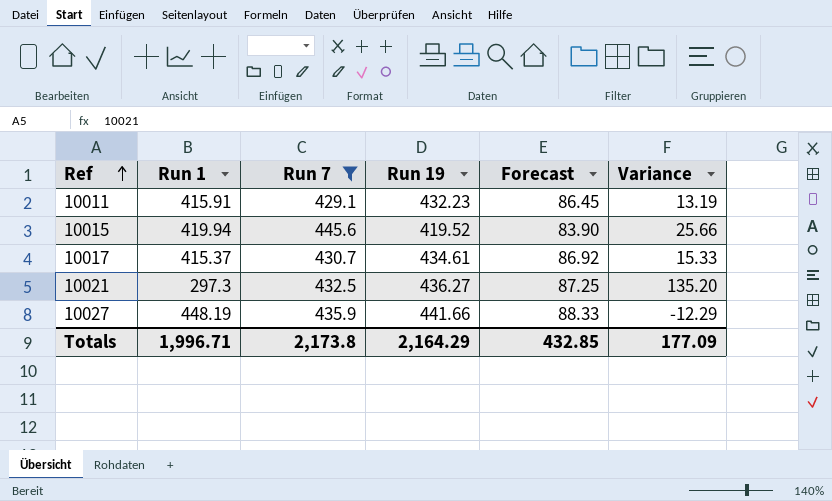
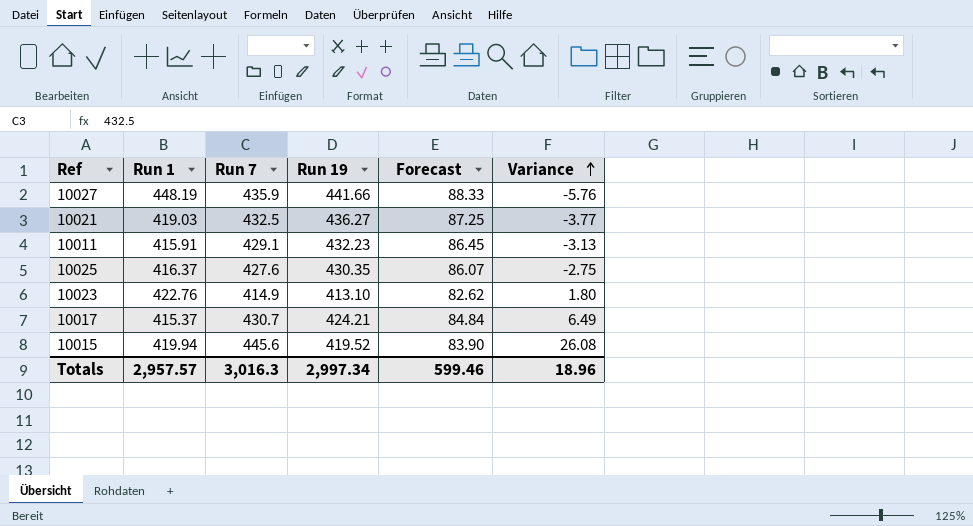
filter: Run 7 >= 429.1 -> none
row order: Ref ascending -> Variance ascending
column Variance | formula: [Run 7] - [Run 1] -> [Run 7] - [Run 19]
10021 | Run 1: 297.3 -> 419.03
10017 | Run 19: 434.61 -> 424.21
10017 | Forecast: 86.92 -> 84.84
Totals | Run 1: 1,996.71 -> 2,957.57
Totals | Run 7: 2,173.8 -> 3,016.3
Totals | Run 19: 2,164.29 -> 2,997.34
Totals | Forecast: 432.85 -> 599.46
Totals | Variance: 177.09 -> 18.96

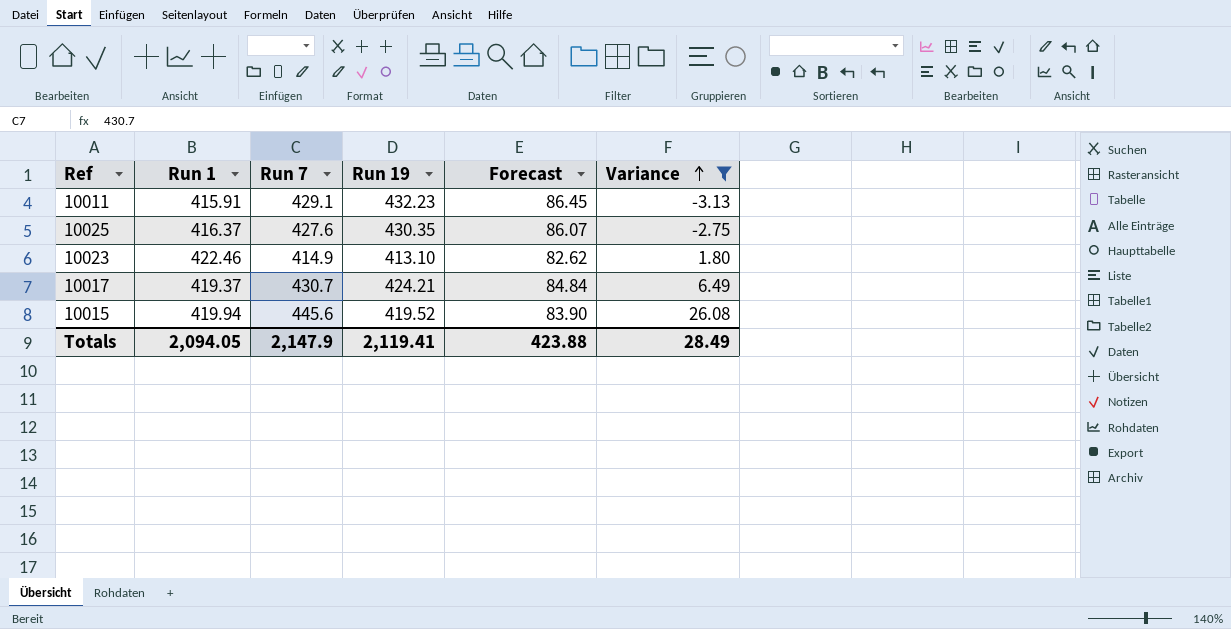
filter: none -> Variance >= -3.13
10023 | Run 1: 422.76 -> 422.46
10017 | Run 1: 415.37 -> 419.37
Totals | Run 1: 2,957.57 -> 2,094.05
Totals | Run 7: 3,016.3 -> 2,147.9
Totals | Run 19: 2,997.34 -> 2,119.41
Totals | Forecast: 599.46 -> 423.88
Totals | Variance: 18.96 -> 28.49

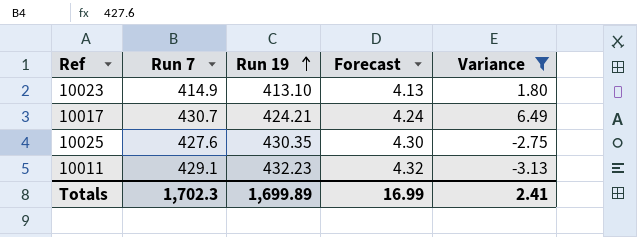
row order: Variance ascending -> Run 19 ascending
column Run 1 | position: 2 -> none
column Forecast | formula: [Run 19] * 0.2 -> [Run 19] * 0.01
row 10015: 419.94 | 445.6 | 419.52 | 83.90 | 26.08 -> none
Totals | Run 7: 2,147.9 -> 1,702.3
Totals | Run 19: 2,119.41 -> 1,699.89
Totals | Forecast: 423.88 -> 16.99
Totals | Variance: 28.49 -> 2.41

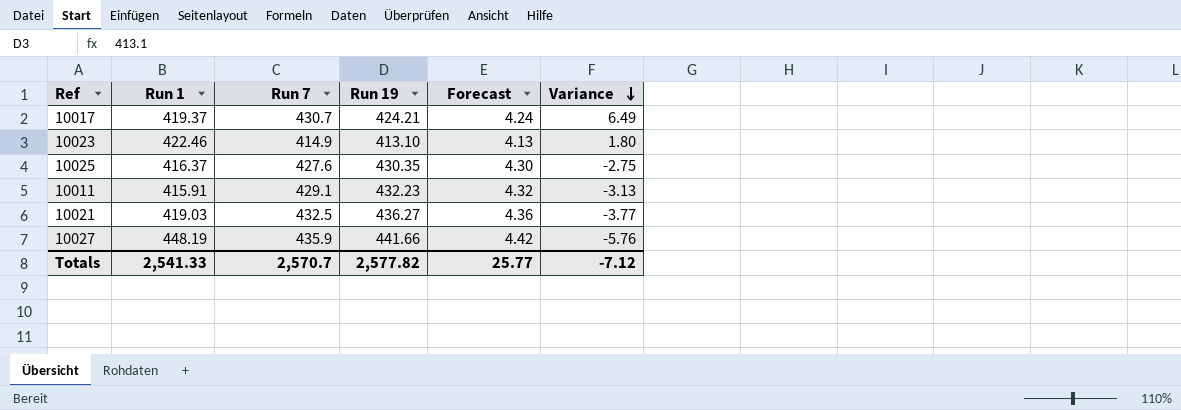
filter: Variance >= -3.13 -> none
row order: Run 19 ascending -> Variance descending
column Run 1 | position: none -> 2
Totals | Run 7: 1,702.3 -> 2,570.7
Totals | Run 19: 1,699.89 -> 2,577.82
Totals | Forecast: 16.99 -> 25.77
Totals | Variance: 2.41 -> -7.12

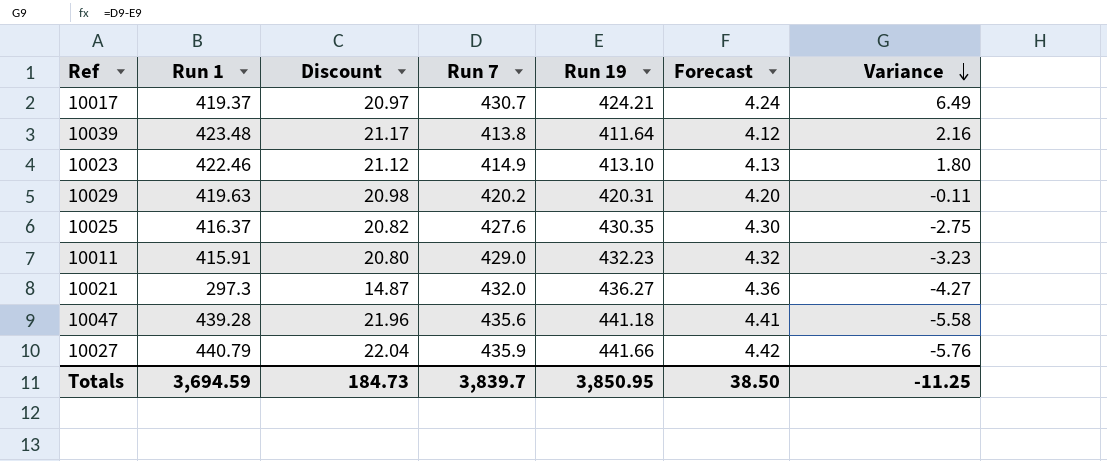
column Discount | formula: none -> [Run 1] * 0.05
row 10039: none -> 423.48 | 21.17 | 413.8 | 411.64 | 4.12 | 2.16
row 10029: none -> 419.63 | 20.98 | 420.2 | 420.31 | 4.20 | -0.11
10011 | Run 7: 429.1 -> 429.0
10011 | Variance: -3.13 -> -3.23
10021 | Run 1: 419.03 -> 297.3
10021 | Run 7: 432.5 -> 432.0
10021 | Variance: -3.77 -> -4.27
row 10047: none -> 439.28 | 21.96 | 435.6 | 441.18 | 4.41 | -5.58
10027 | Run 1: 448.19 -> 440.79
Totals | Run 1: 2,541.33 -> 3,694.59
Totals | Run 7: 2,570.7 -> 3,839.7
Totals | Run 19: 2,577.82 -> 3,850.95
Totals | Forecast: 25.77 -> 38.50
Totals | Variance: -7.12 -> -11.25

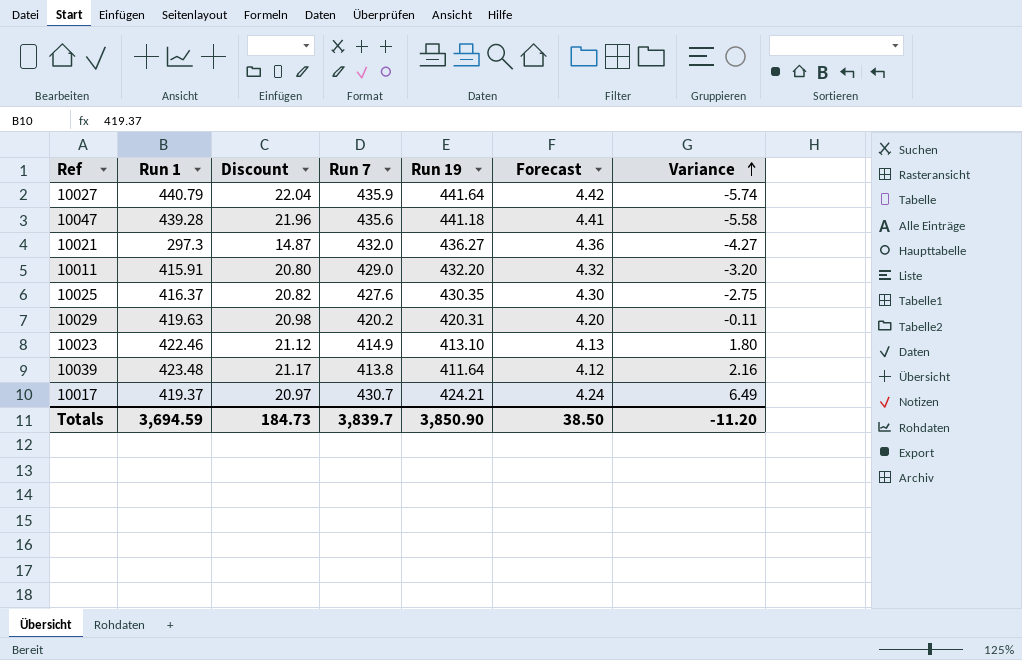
row order: Variance descending -> Variance ascending
10027 | Run 19: 441.66 -> 441.64
10027 | Variance: -5.76 -> -5.74
10011 | Run 19: 432.23 -> 432.20
10011 | Variance: -3.23 -> -3.20
Totals | Run 19: 3,850.95 -> 3,850.90
Totals | Variance: -11.25 -> -11.20

